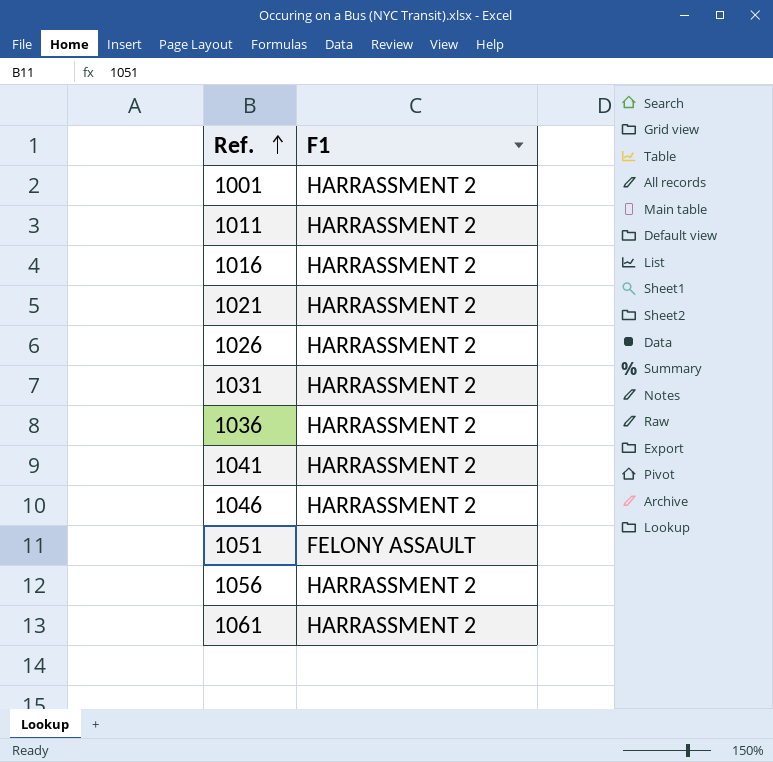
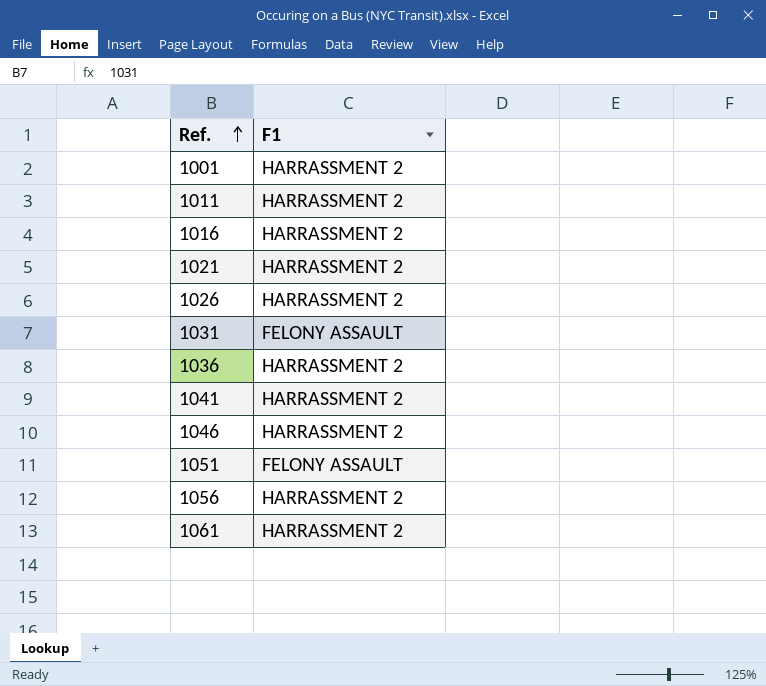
1031 | F1: HARRASSMENT 2 -> FELONY ASSAULT

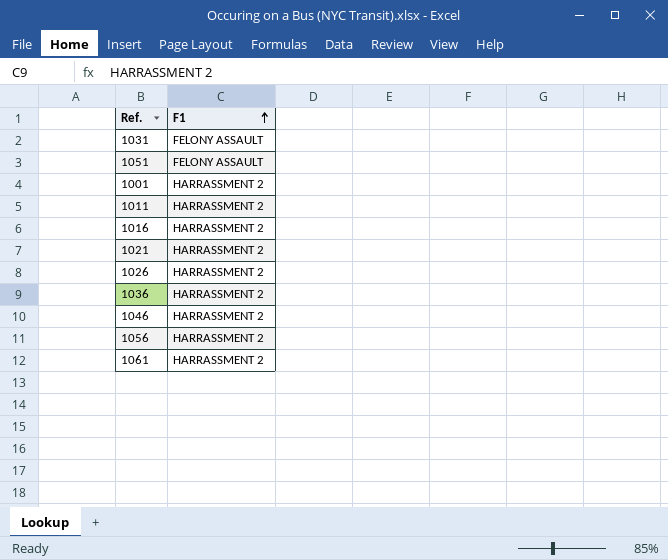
row order: Ref. ascending -> F1 ascending
row 1041: HARRASSMENT 2 -> none

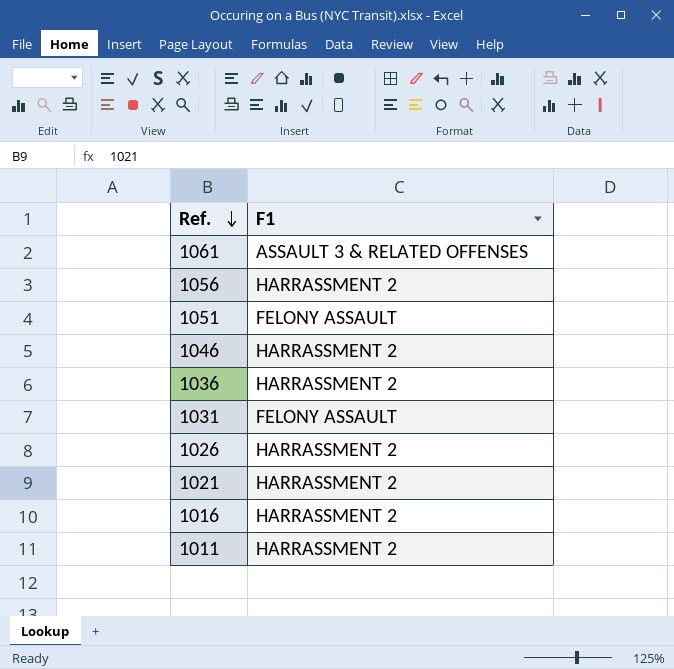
row order: F1 ascending -> Ref. descending
row 1001: HARRASSMENT 2 -> none
1061 | F1: HARRASSMENT 2 -> ASSAULT 3 & RELATED OFFENSES

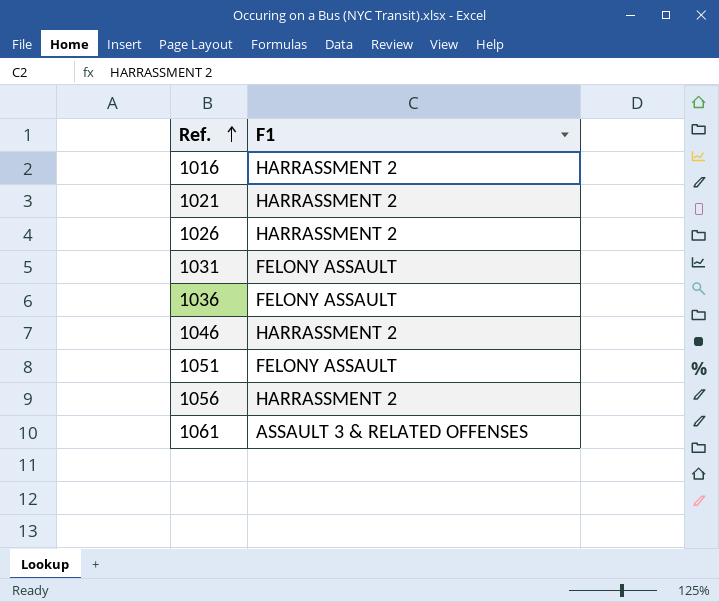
row order: Ref. descending -> Ref. ascending
row 1011: HARRASSMENT 2 -> none
1036 | F1: HARRASSMENT 2 -> FELONY ASSAULT

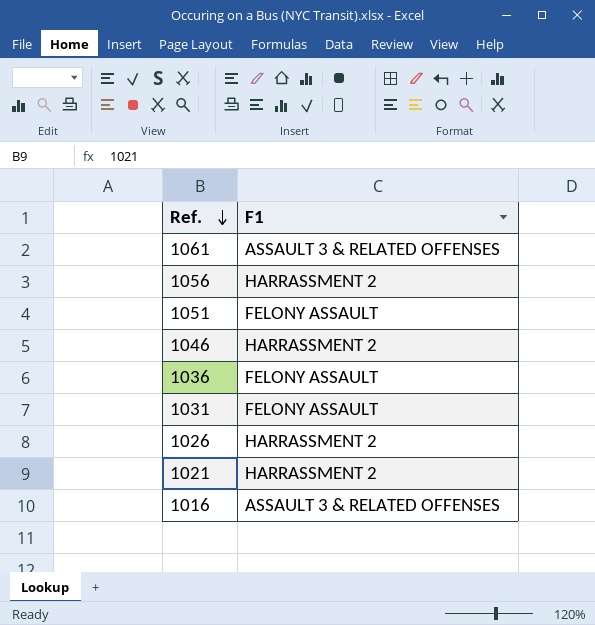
row order: Ref. ascending -> Ref. descending
1016 | F1: HARRASSMENT 2 -> ASSAULT 3 & RELATED OFFENSES

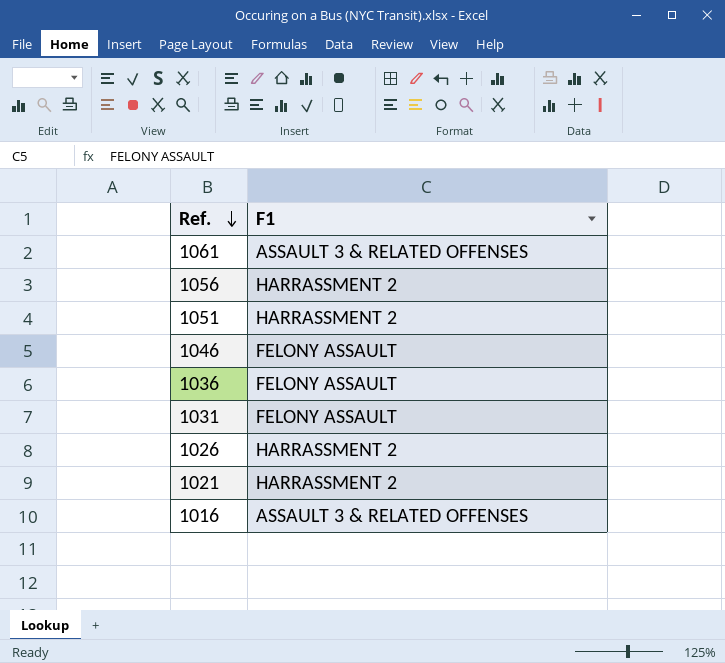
1051 | F1: FELONY ASSAULT -> HARRASSMENT 2
1046 | F1: HARRASSMENT 2 -> FELONY ASSAULT

